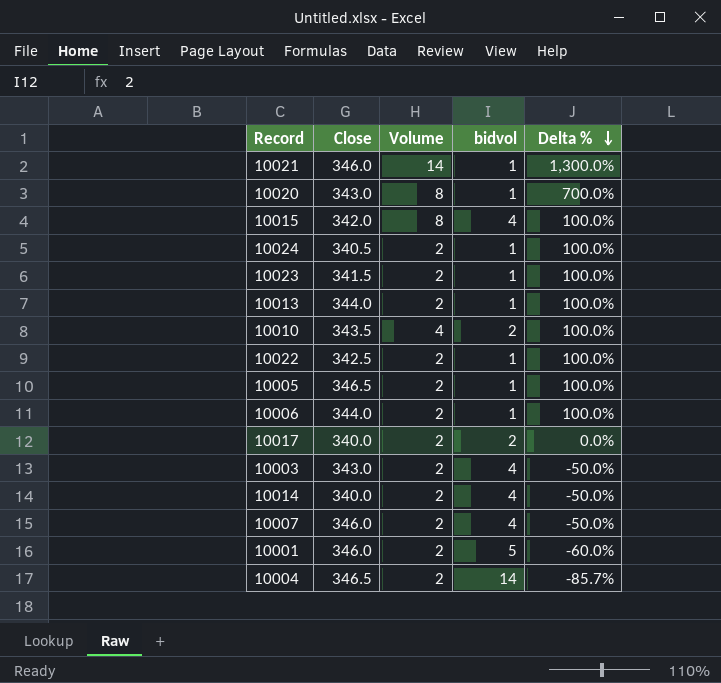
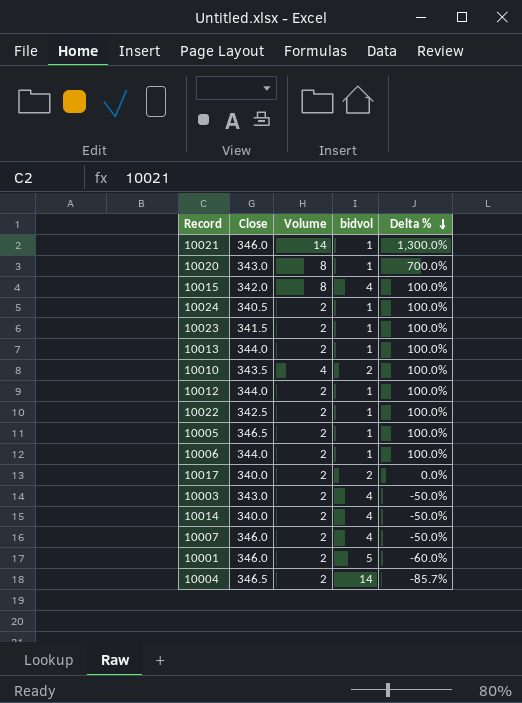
row 10012: none -> 344.0 | 2 | 1 | 100.0%

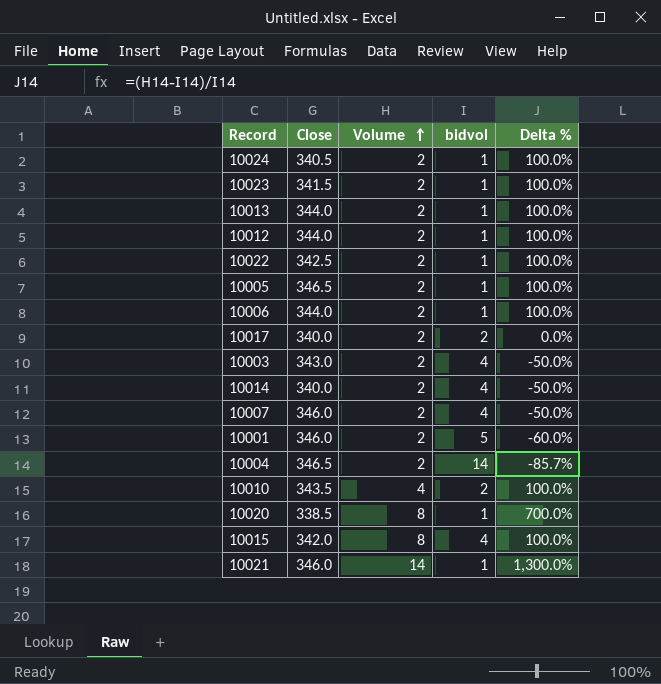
row order: Delta % descending -> Volume ascending
10020 | Close: 343.0 -> 338.5

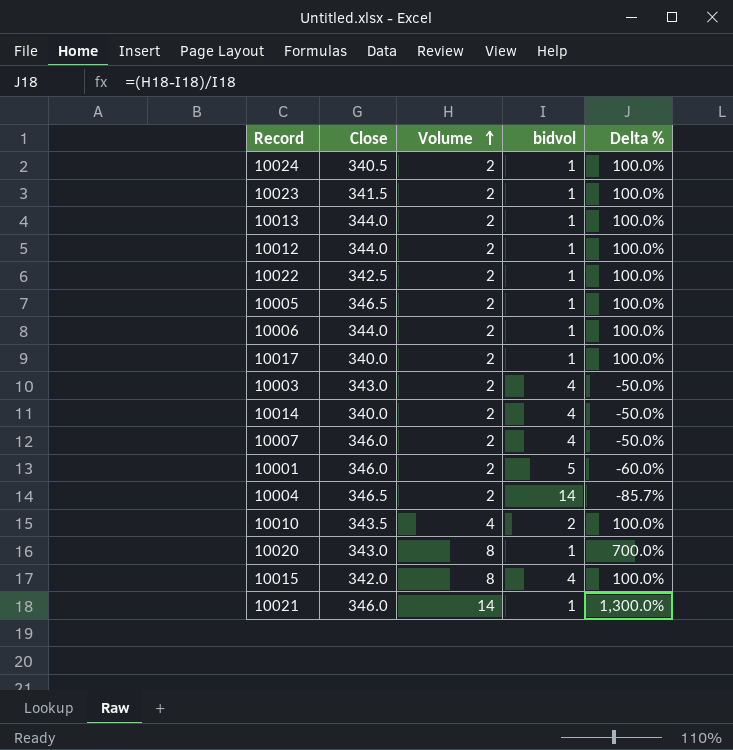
10017 | bidvol: 2 -> 1
10017 | Delta %: 0.0% -> 100.0%
10020 | Close: 338.5 -> 343.0

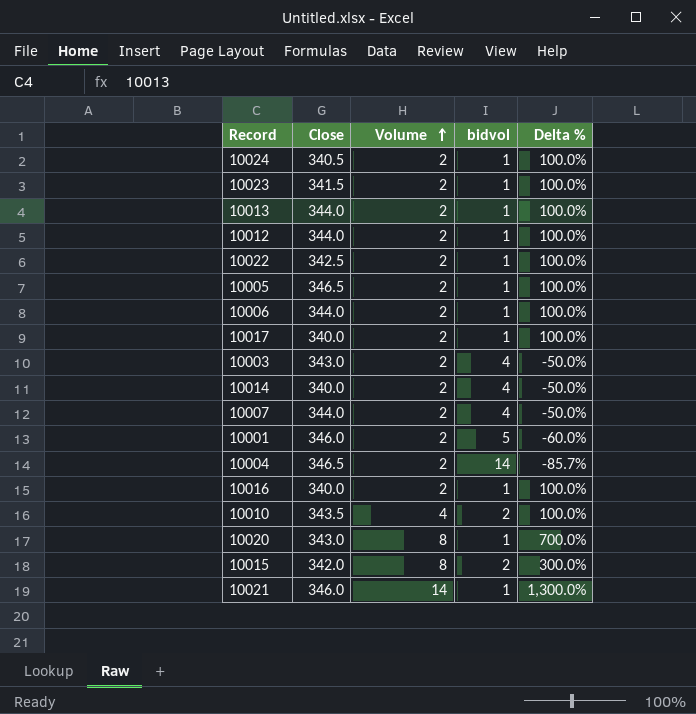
10007 | Close: 346.0 -> 344.0
row 10016: none -> 340.0 | 2 | 1 | 100.0%
10015 | bidvol: 4 -> 2
10015 | Delta %: 100.0% -> 300.0%

